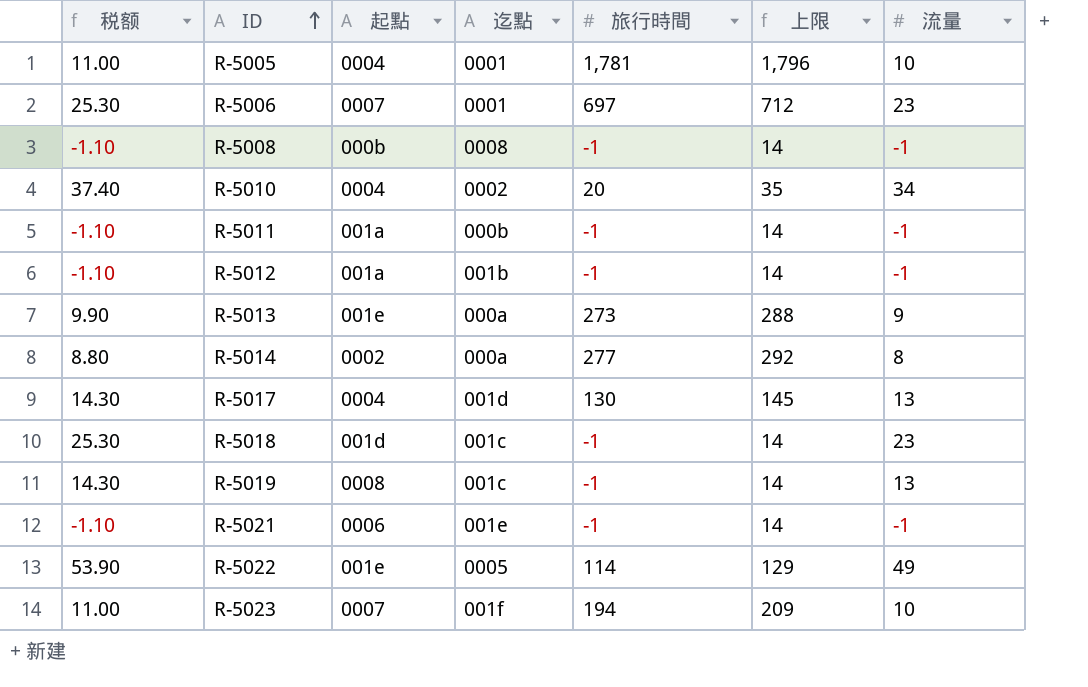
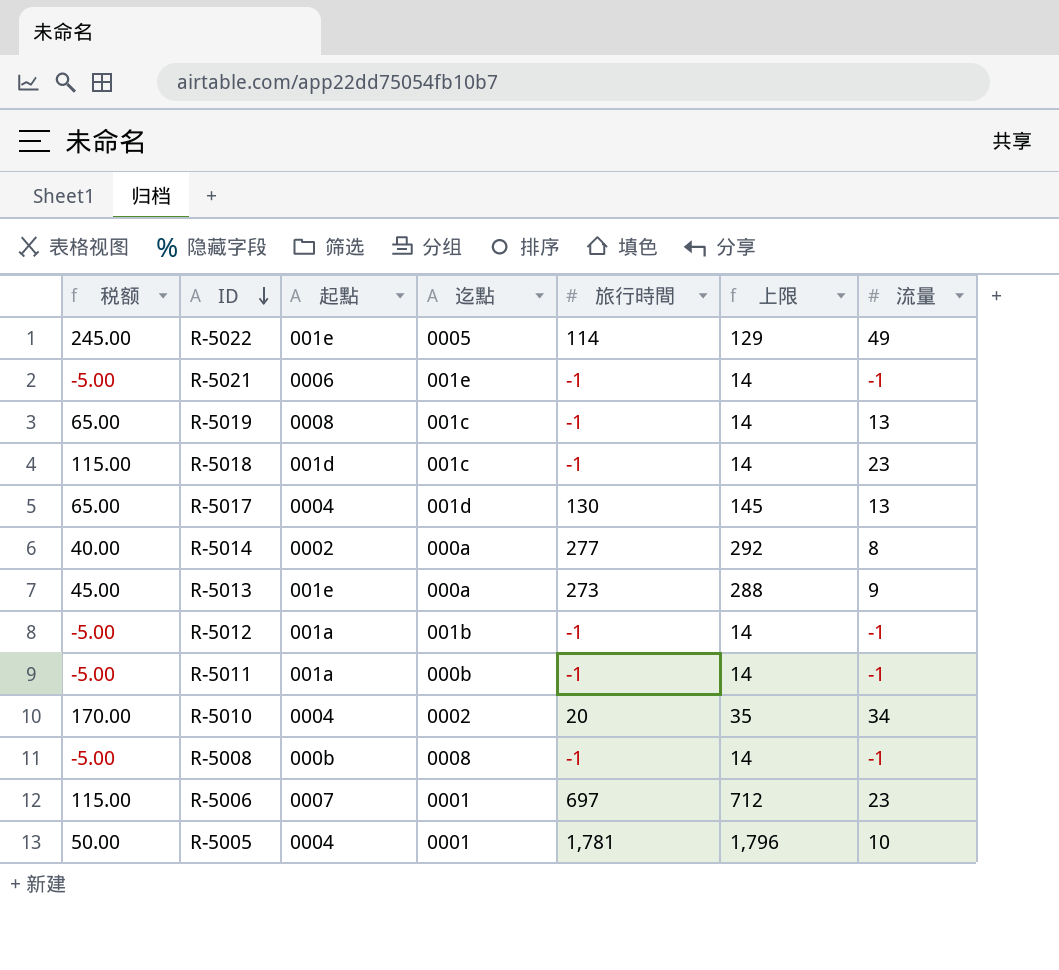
row order: ID ascending -> ID descending
column 税额 | formula: [流量] * 1.1 -> [流量] * 5
row R-5023: 11.00 | 0007 | 001f | 194 | 209 | 10 -> none

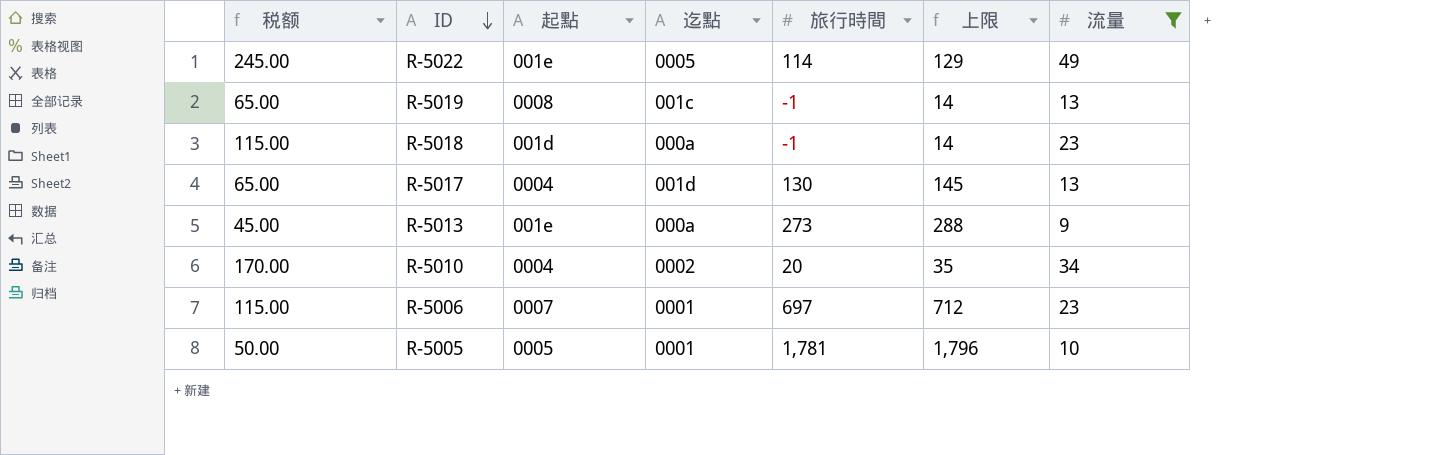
filter: none -> 流量 >= 9
R-5018 | 迄點: 001c -> 000a
R-5005 | 起點: 0004 -> 0005

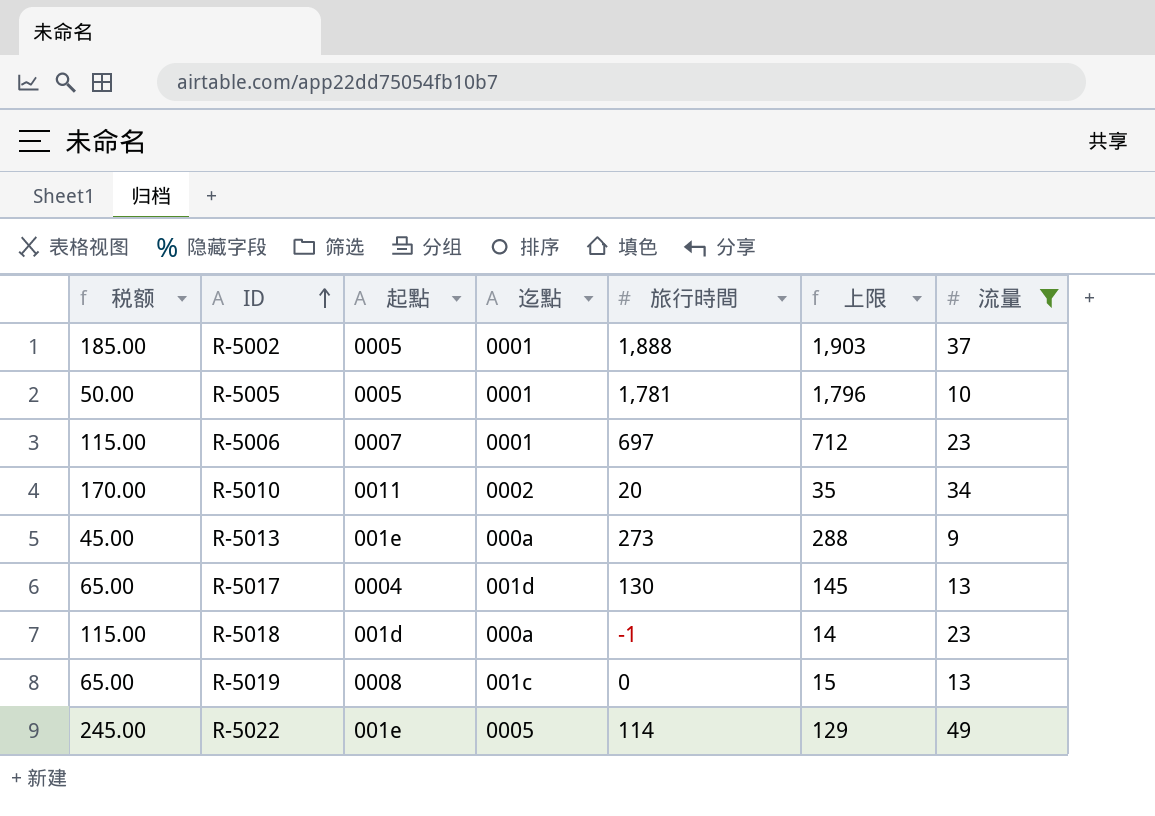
row order: ID descending -> ID ascending
row R-5002: none -> 185.00 | 0005 | 0001 | 1,888 | 1,903 | 37
R-5010 | 起點: 0004 -> 0011
R-5019 | 旅行時間: -1 -> 0
R-5019 | 上限: 14 -> 15

